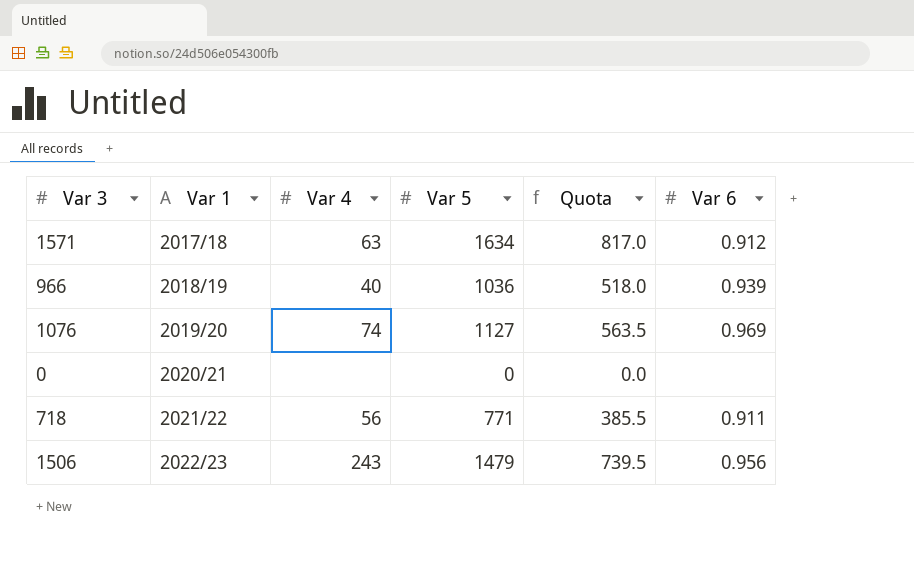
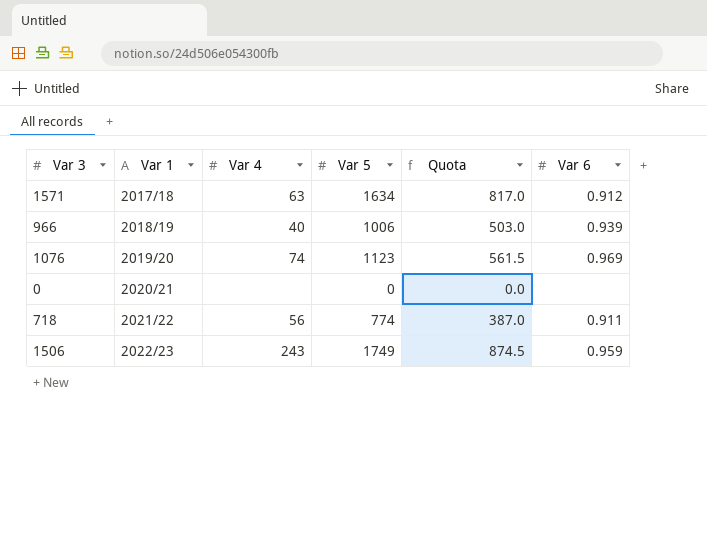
966 | Var 5: 1036 -> 1006
966 | Quota: 518.0 -> 503.0
1076 | Var 5: 1127 -> 1123
1076 | Quota: 563.5 -> 561.5
718 | Var 5: 771 -> 774
718 | Quota: 385.5 -> 387.0
1506 | Var 5: 1479 -> 1749
1506 | Quota: 739.5 -> 874.5
1506 | Var 6: 0.956 -> 0.959

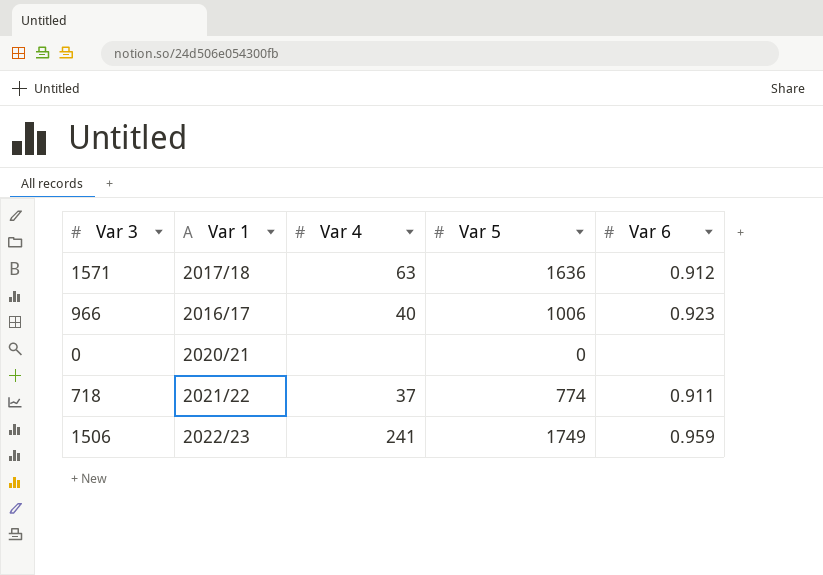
column Quota | formula: [Var 5] * 0.5 -> none
row 1076: 2019/20 | 74 | 1123 | 561.5 | 0.969 -> none
1571 | Var 5: 1634 -> 1636
966 | Var 1: 2018/19 -> 2016/17
966 | Var 6: 0.939 -> 0.923
718 | Var 4: 56 -> 37
1506 | Var 4: 243 -> 241

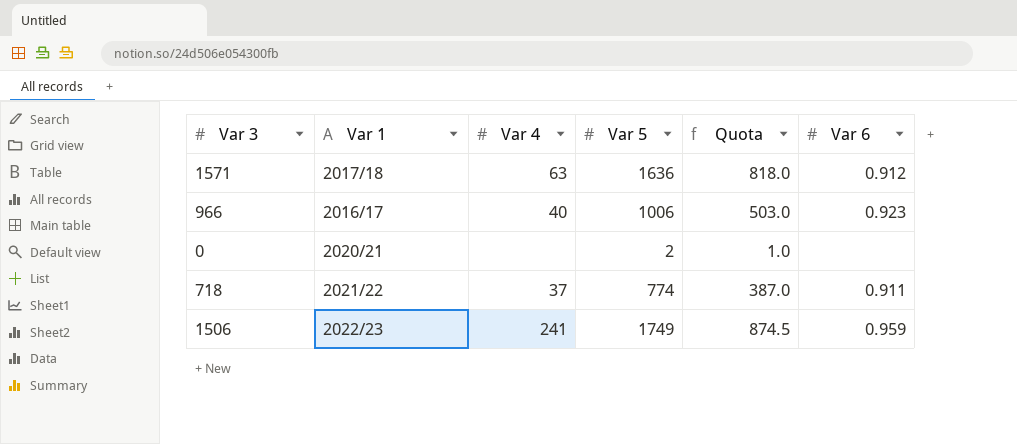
column Quota | formula: none -> [Var 5] * 0.5
0 | Var 5: 0 -> 2

